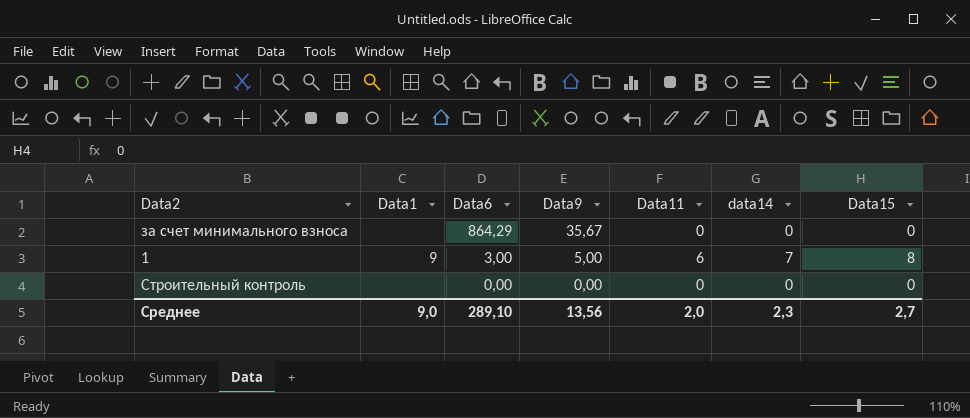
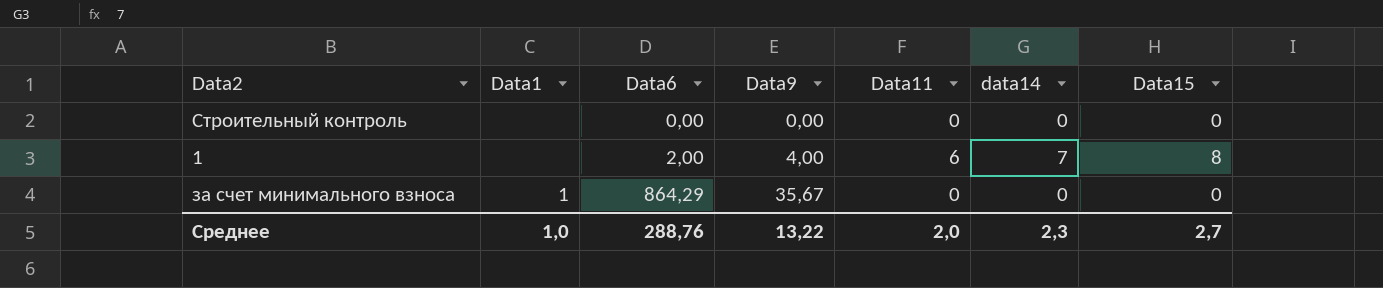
row order: Data6 descending -> Data6 ascending
1 | Data1: 9 -> none
1 | Data6: 3,00 -> 2,00
1 | Data9: 5,00 -> 4,00
за счет минимального взноса | Data1: none -> 1
Среднее | Data1: 9,0 -> 1,0
Среднее | Data6: 289,10 -> 288,76
Среднее | Data9: 13,56 -> 13,22

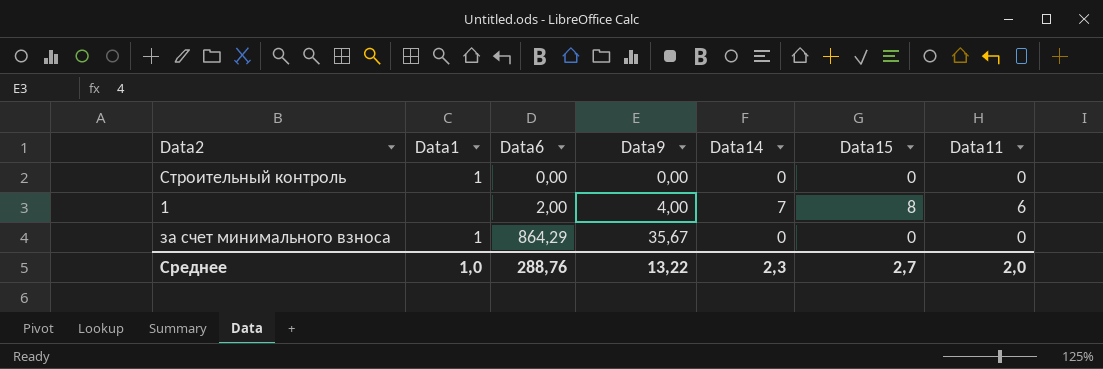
column name: data14 -> Data14
column Data11 | position: 5 -> 7
Строительный контроль | Data1: none -> 1

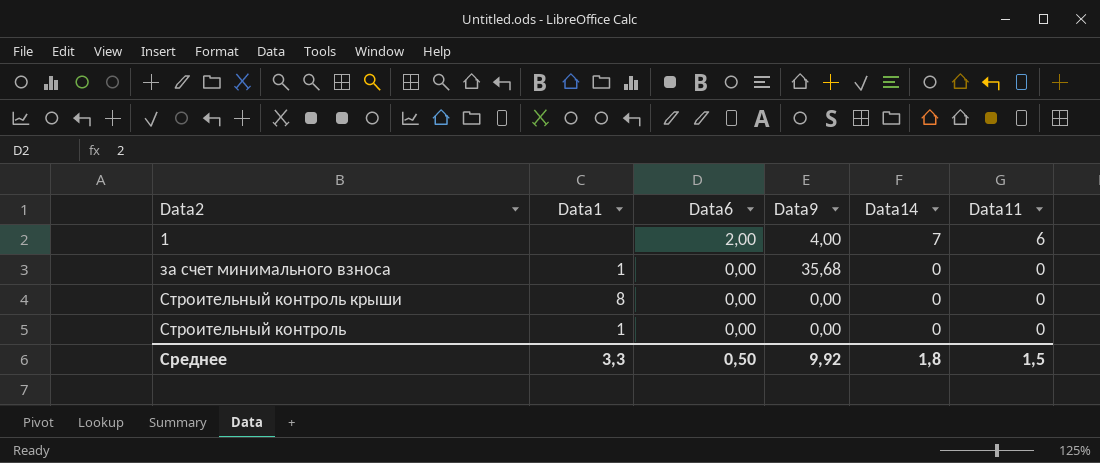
row order: Data6 ascending -> Data6 descending
column Data15 | position: 6 -> none
за счет минимального взноса | Data6: 864,29 -> 0,00
за счет минимального взноса | Data9: 35,67 -> 35,68
row Строительный контроль крыши: none -> 8 | 0,00 | 0,00 | 0 | 0
Среднее | Data1: 1,0 -> 3,3
Среднее | Data6: 288,76 -> 0,50
Среднее | Data9: 13,22 -> 9,92
Среднее | Data14: 2,3 -> 1,8
Среднее | Data11: 2,0 -> 1,5

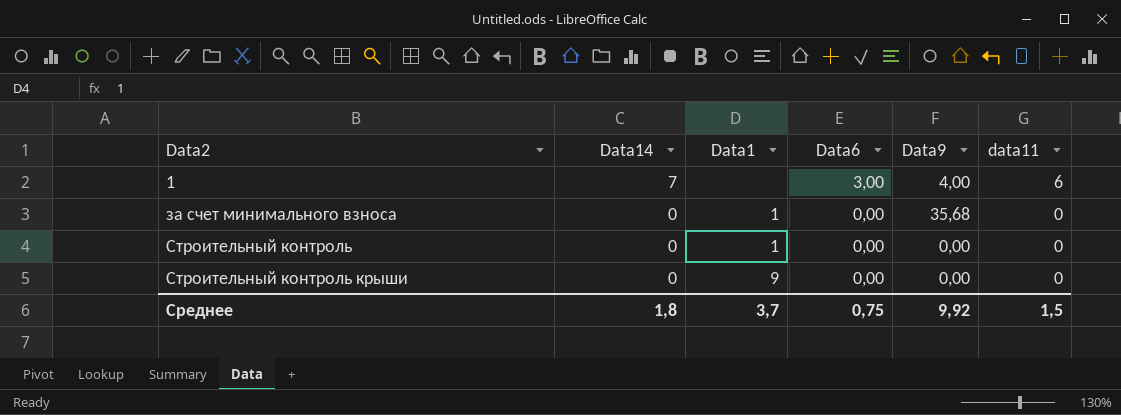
row order: Data6 descending -> Data2 ascending
column Data14 | position: 5 -> 2
column name: Data11 -> data11
1 | Data6: 2,00 -> 3,00
Строительный контроль крыши | Data1: 8 -> 9
Среднее | Data1: 3,3 -> 3,7
Среднее | Data6: 0,50 -> 0,75

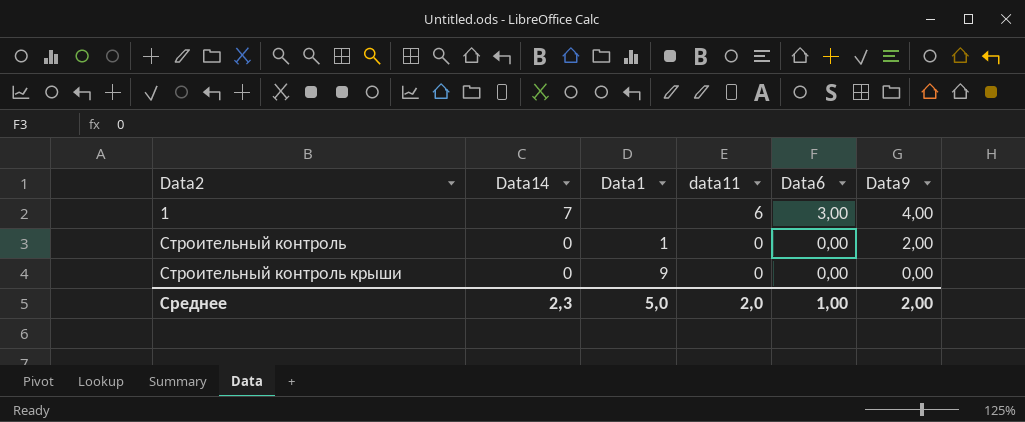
column data11 | position: 6 -> 4
row за счет минимального взноса: 0 | 1 | 0,00 | 35,68 | 0 -> none
Строительный контроль | Data9: 0,00 -> 2,00
Среднее | Data14: 1,8 -> 2,3
Среднее | Data1: 3,7 -> 5,0
Среднее | data11: 1,5 -> 2,0
Среднее | Data6: 0,75 -> 1,00
Среднее | Data9: 9,92 -> 2,00

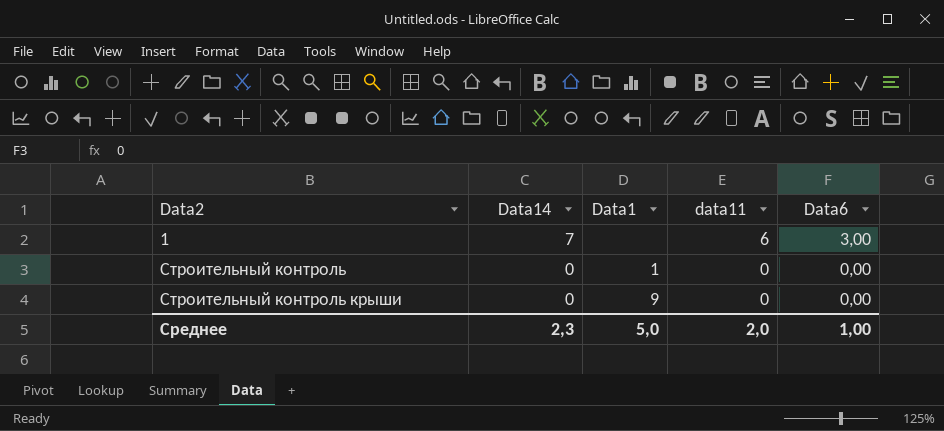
column Data9 | position: 6 -> none

